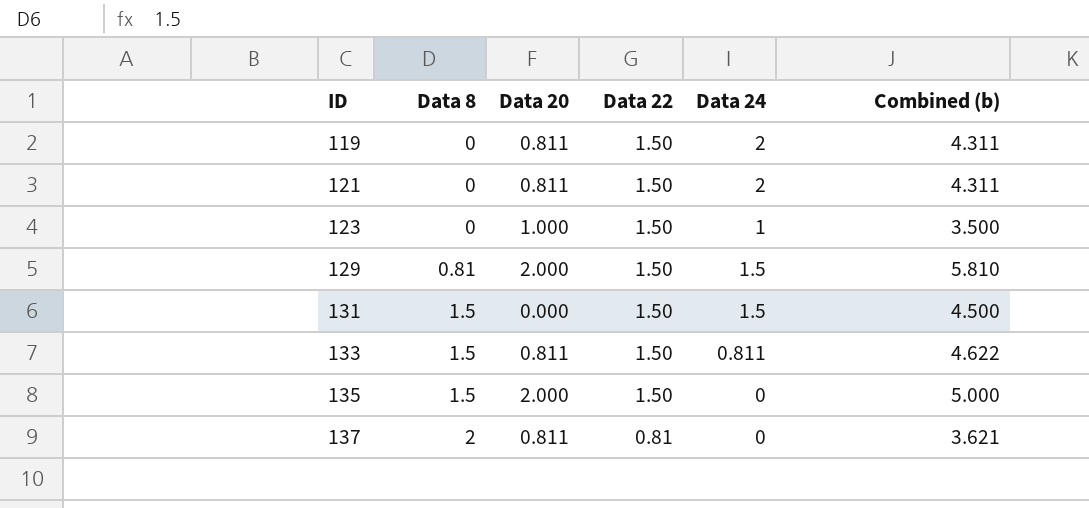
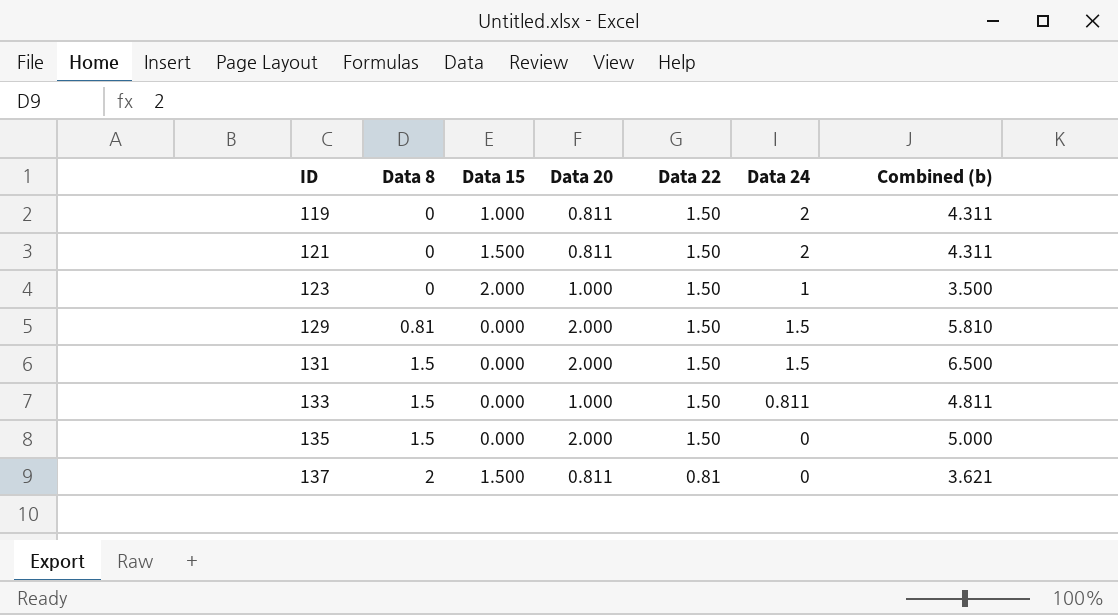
column Data 15 | position: none -> 3
131 | Data 20: 0.000 -> 2.000
131 | Combined (b): 4.500 -> 6.500
133 | Data 20: 0.811 -> 1.000
133 | Combined (b): 4.622 -> 4.811

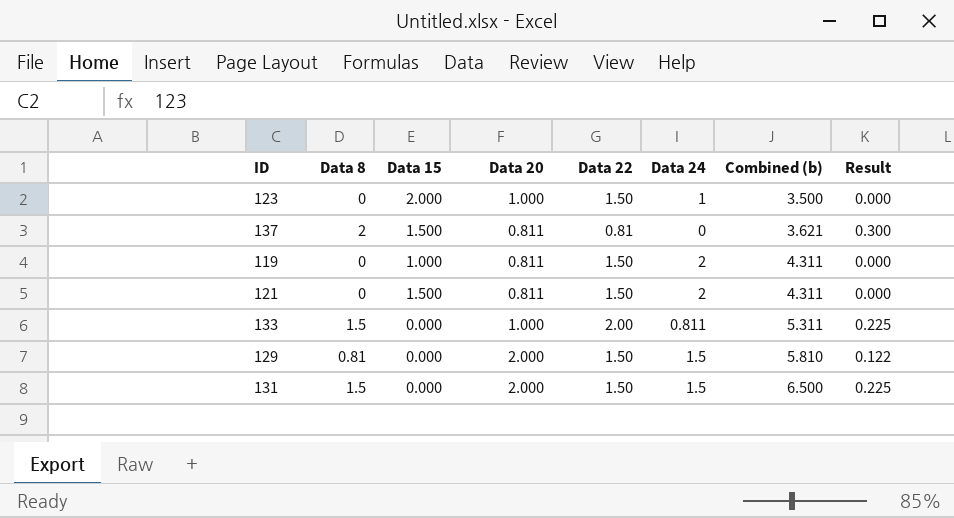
row order: ID ascending -> Combined (b) ascending
column Result | formula: none -> [Data 8] * 0.15
row 135: 1.5 | 0.000 | 2.000 | 1.50 | 0 | 5.000 -> none
133 | Data 22: 1.50 -> 2.00
133 | Combined (b): 4.811 -> 5.311

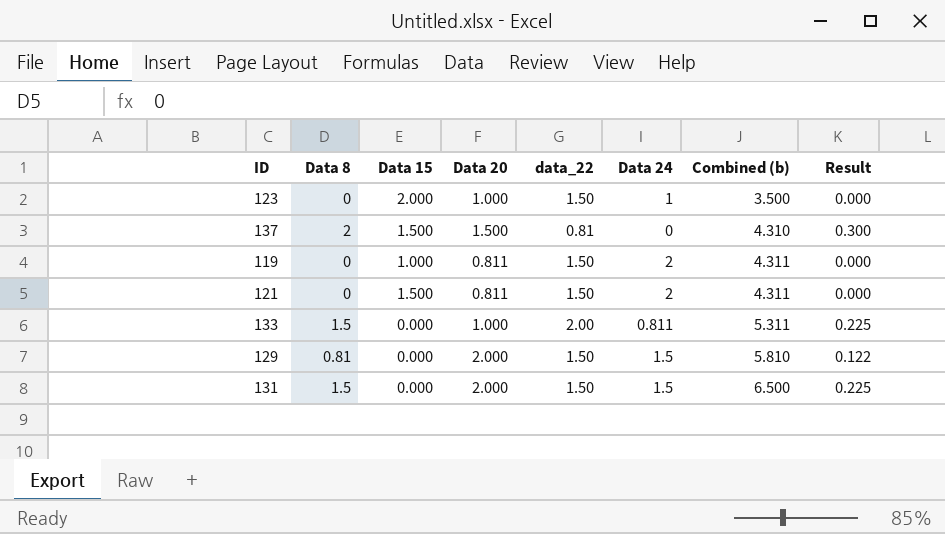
column name: Data 22 -> data_22
137 | Data 20: 0.811 -> 1.500
137 | Combined (b): 3.621 -> 4.310

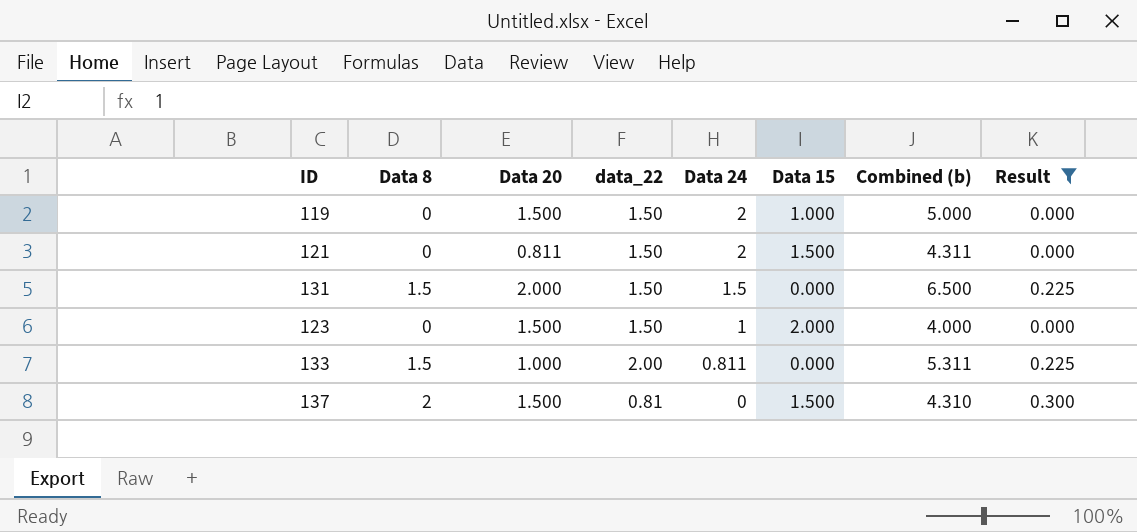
filter: none -> Result != 0.122
row order: Combined (b) ascending -> Data 24 descending
column Data 15 | position: 3 -> 6
119 | Data 20: 0.811 -> 1.500
119 | Combined (b): 4.311 -> 5.000
123 | Data 20: 1.000 -> 1.500
123 | Combined (b): 3.500 -> 4.000

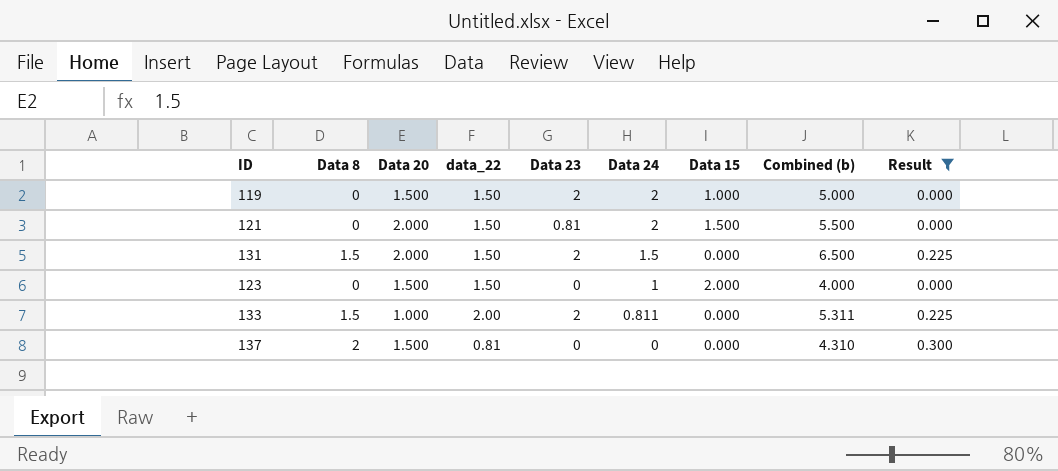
column Data 23 | position: none -> 5
121 | Data 20: 0.811 -> 2.000
121 | Combined (b): 4.311 -> 5.500
137 | Data 15: 1.500 -> 0.000

